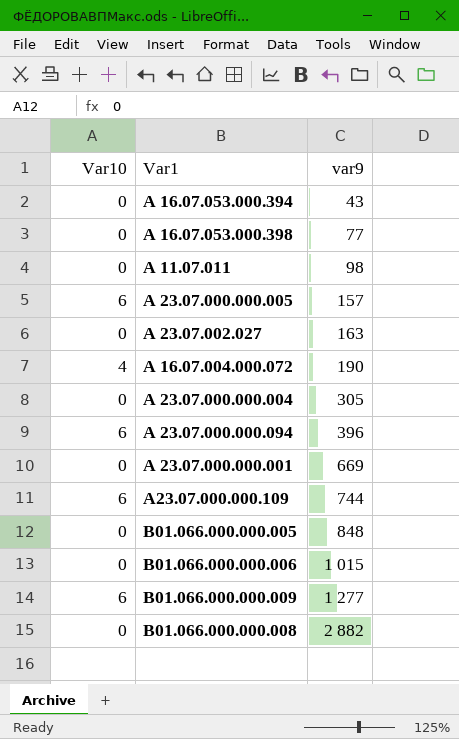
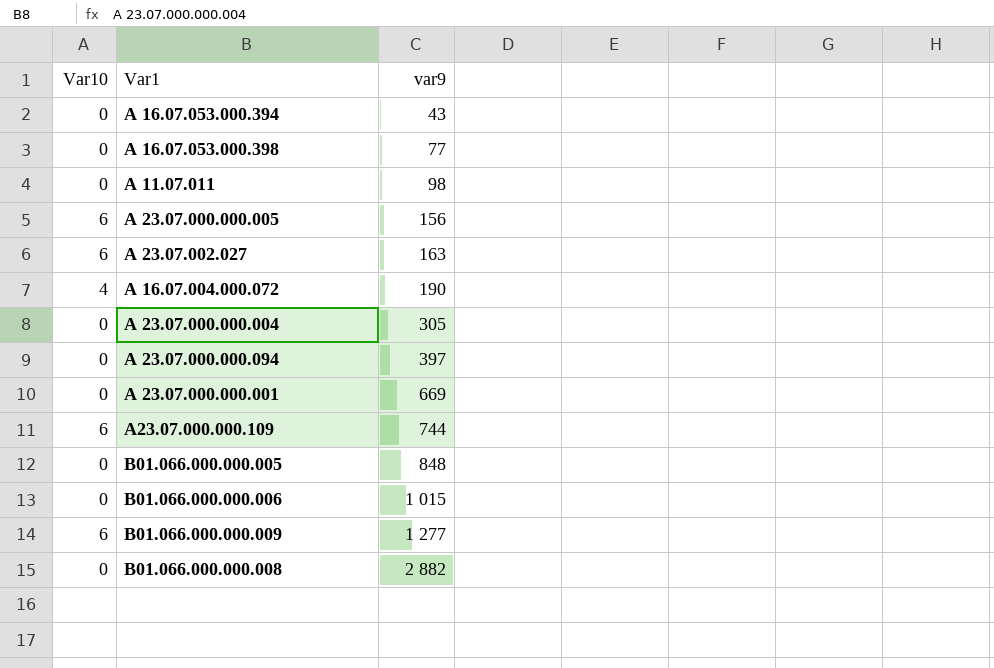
А 23.07.000.000.005 | var9: 157 -> 156
А 23.07.002.027 | Var10: 0 -> 6
А 23.07.000.000.094 | Var10: 6 -> 0
А 23.07.000.000.094 | var9: 396 -> 397

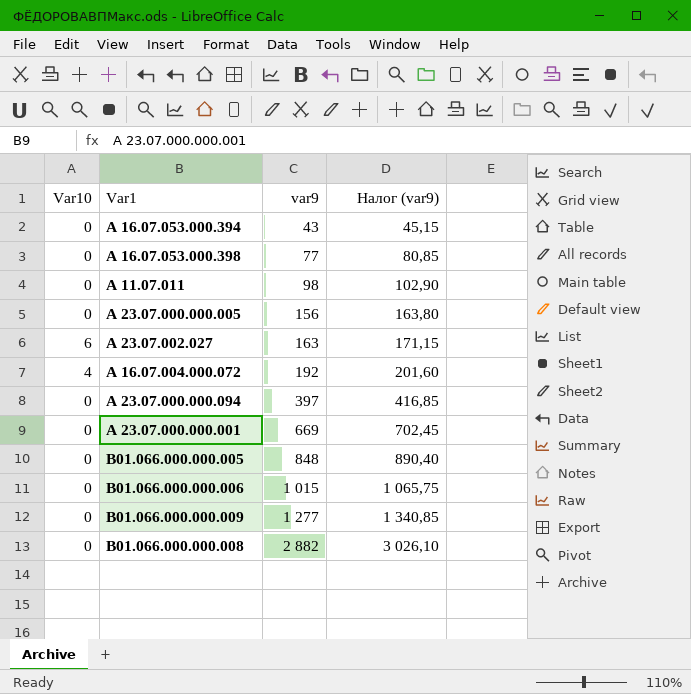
column Налог (var9) | formula: none -> [var9] * 1,05
row А 23.07.000.000.004: 0 | 305 -> none
row А23.07.000.000.109: 6 | 744 -> none
А 23.07.000.000.005 | Var10: 6 -> 0
А 16.07.004.000.072 | var9: 190 -> 192
В01.066.000.000.009 | Var10: 6 -> 0

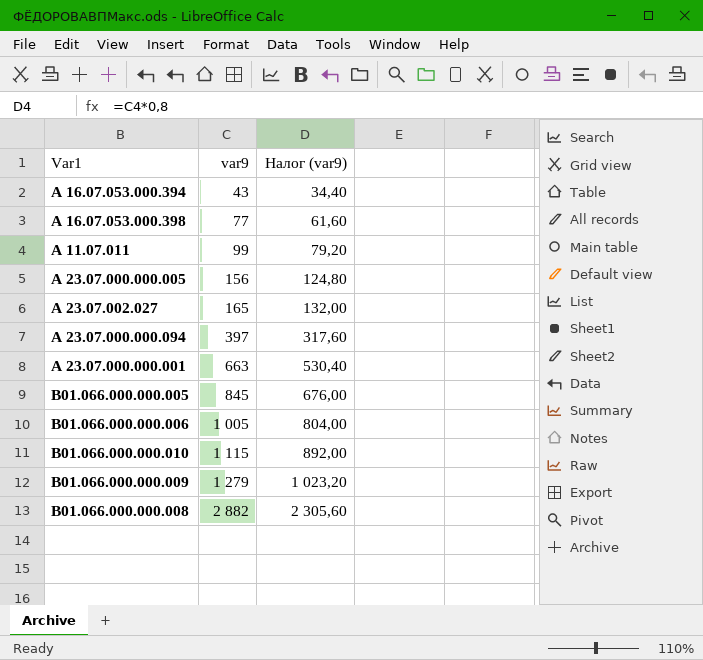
column Var10 | position: 1 -> none
column Налог (var9) | formula: [var9] * 1,05 -> [var9] * 0,8
row А 16.07.004.000.072: 4 | 192 | 201,60 -> none
А 11.07.011 | var9: 98 -> 99
А 23.07.002.027 | var9: 163 -> 165
А 23.07.000.000.001 | var9: 669 -> 663
В01.066.000.000.005 | var9: 848 -> 845
В01.066.000.000.006 | var9: 1 015 -> 1 005
row В01.066.000.000.010: none -> 1 115 | 892,00
В01.066.000.000.009 | var9: 1 277 -> 1 279

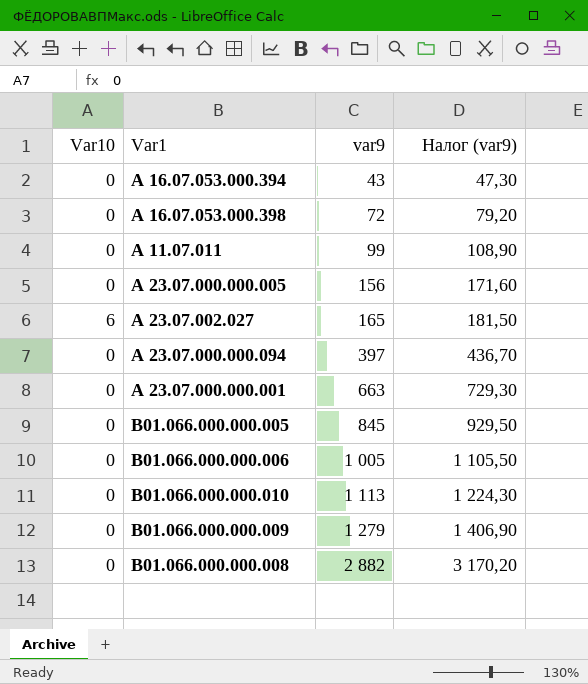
column Var10 | position: none -> 1
column Налог (var9) | formula: [var9] * 0,8 -> [var9] * 1,1
А 16.07.053.000.398 | var9: 77 -> 72
В01.066.000.000.010 | var9: 1 115 -> 1 113

